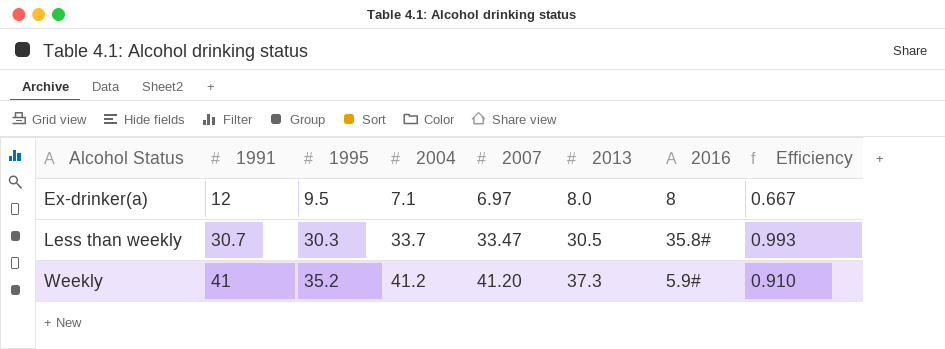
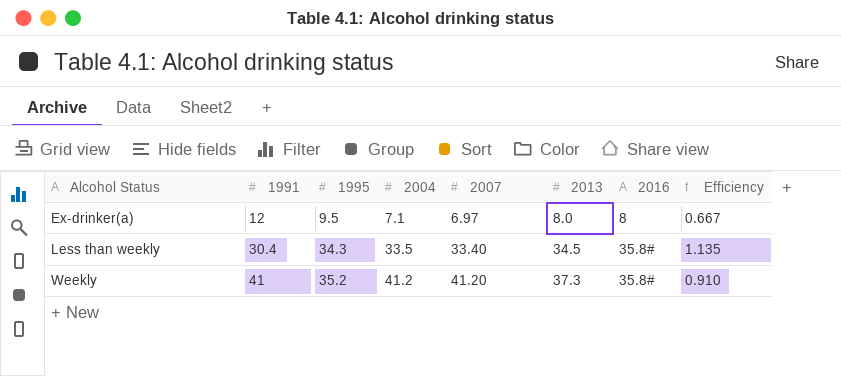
Less than weekly | 1991: 30.7 -> 30.4
Less than weekly | 1995: 30.3 -> 34.3
Less than weekly | 2004: 33.7 -> 33.5
Less than weekly | 2007: 33.47 -> 33.40
Less than weekly | 2013: 30.5 -> 34.5
Less than weekly | Efficiency: 0.993 -> 1.135
Weekly | 2016: 5.9# -> 35.8#

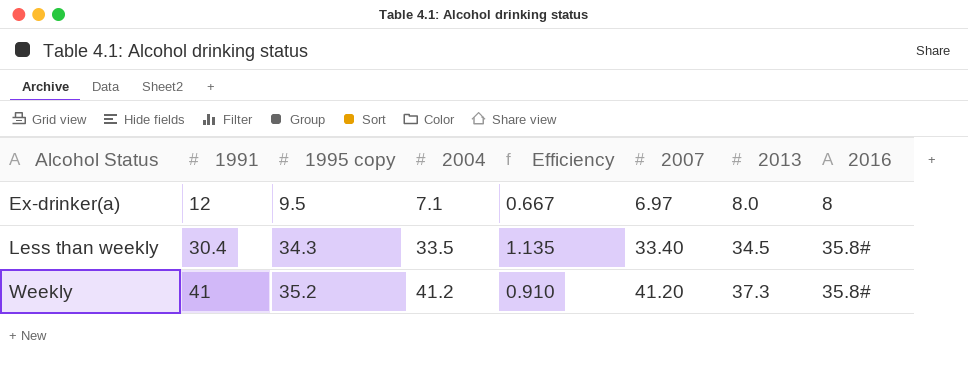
column name: 1995 -> 1995 copy
column Efficiency | position: 8 -> 5

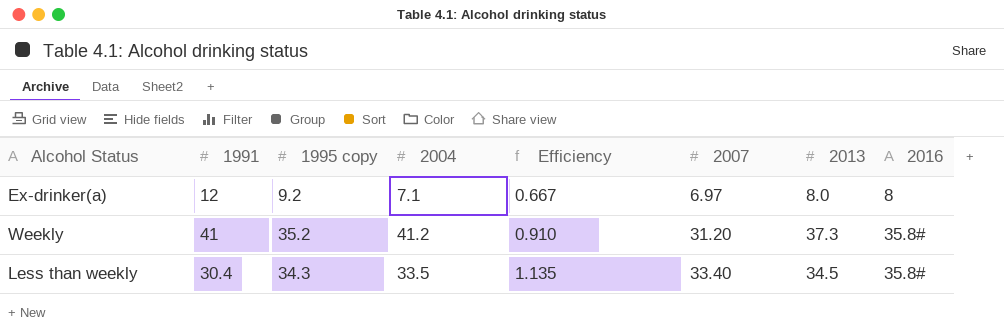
row order: Alcohol Status ascending -> Efficiency ascending
Ex-drinker(a) | 1995 copy: 9.5 -> 9.2
Weekly | 2007: 41.20 -> 31.20

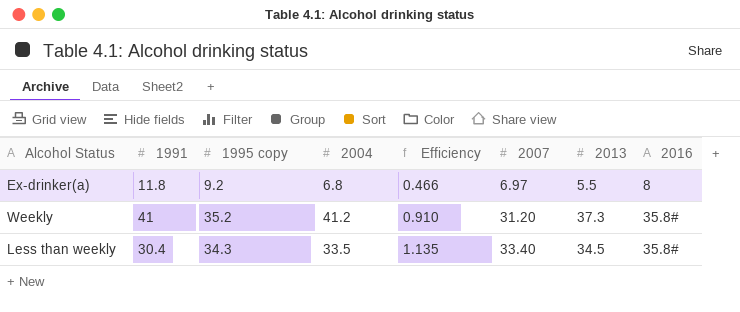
Ex-drinker(a) | 1991: 12 -> 11.8
Ex-drinker(a) | 2004: 7.1 -> 6.8
Ex-drinker(a) | Efficiency: 0.667 -> 0.466
Ex-drinker(a) | 2013: 8.0 -> 5.5

